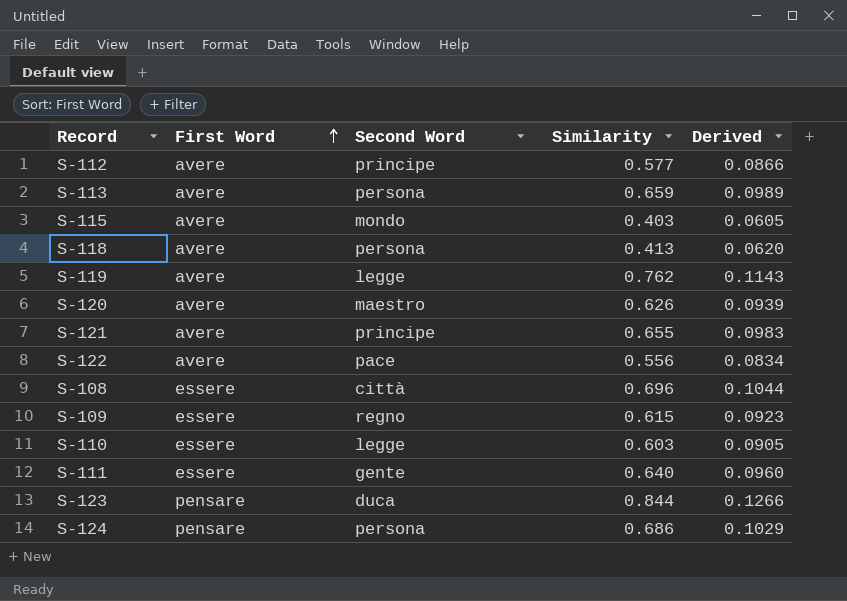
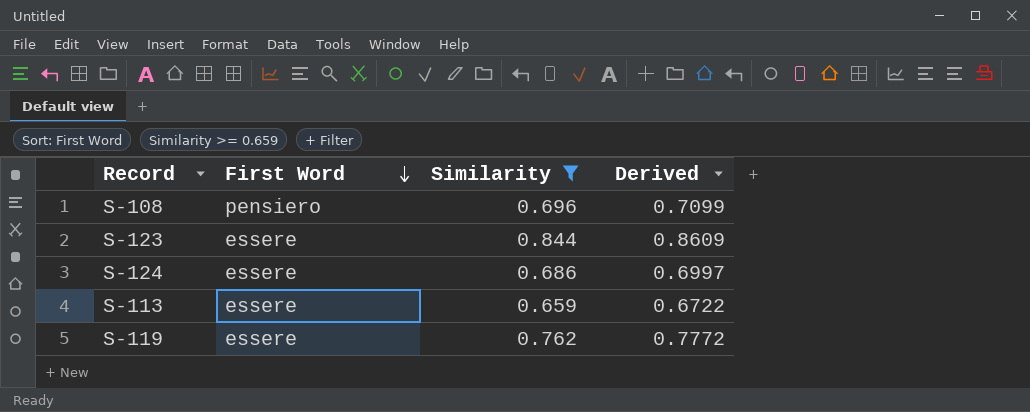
filter: none -> Similarity >= 0.659
row order: First Word ascending -> First Word descending
column Second Word | position: 3 -> none
column Derived | formula: [Similarity] * 0.15 -> [Similarity] * 1.02
S-108 | First Word: essere -> pensiero
S-123 | First Word: pensare -> essere
S-124 | First Word: pensare -> essere
S-113 | First Word: avere -> essere
S-119 | First Word: avere -> essere

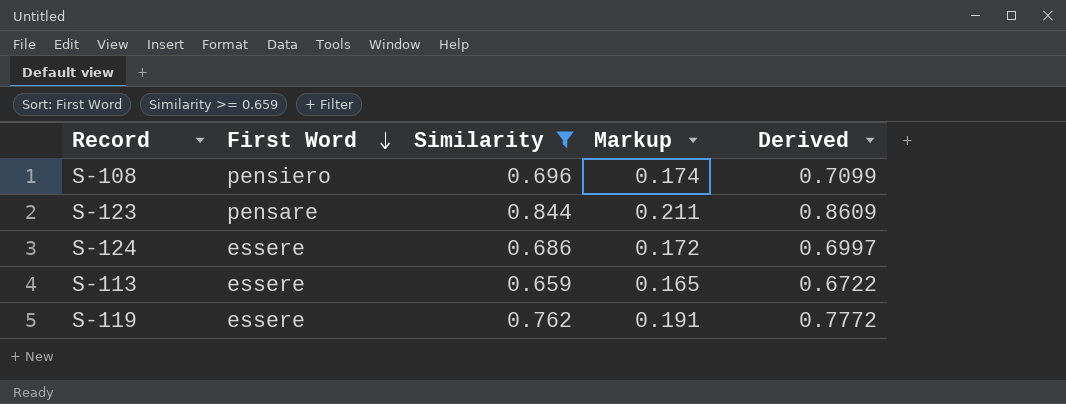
column Markup | formula: none -> [Similarity] * 0.25
S-123 | First Word: essere -> pensare

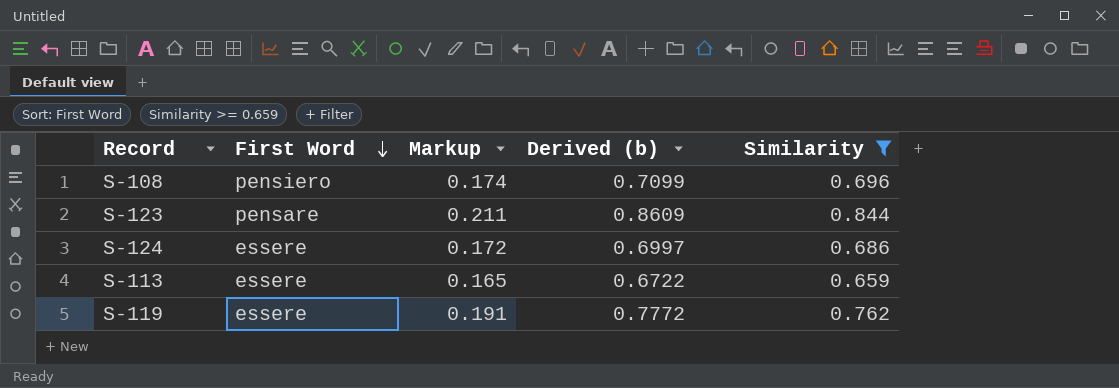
column name: Derived -> Derived (b)
column Similarity | position: 3 -> 5

